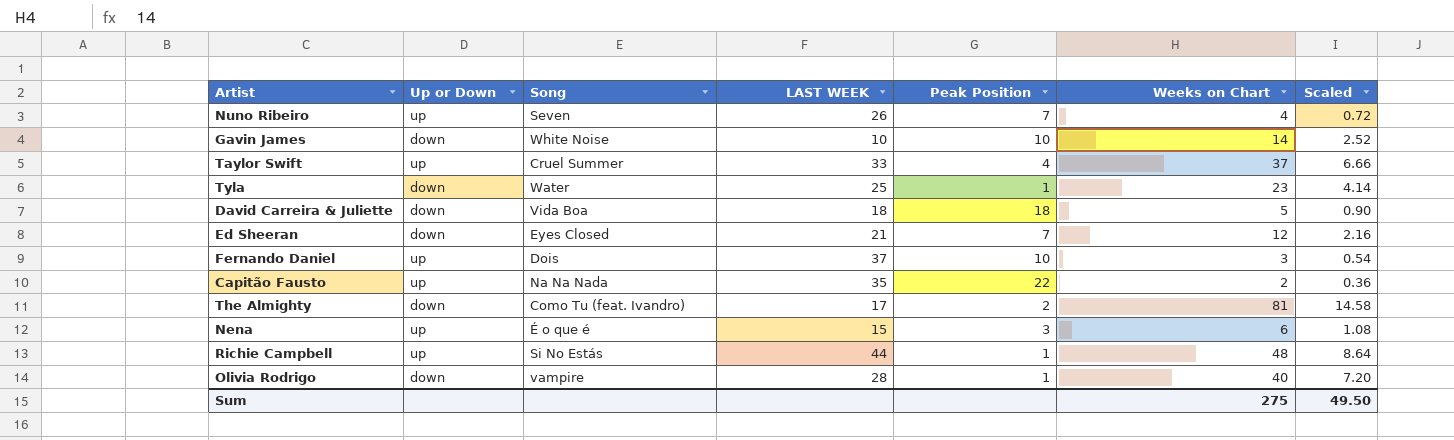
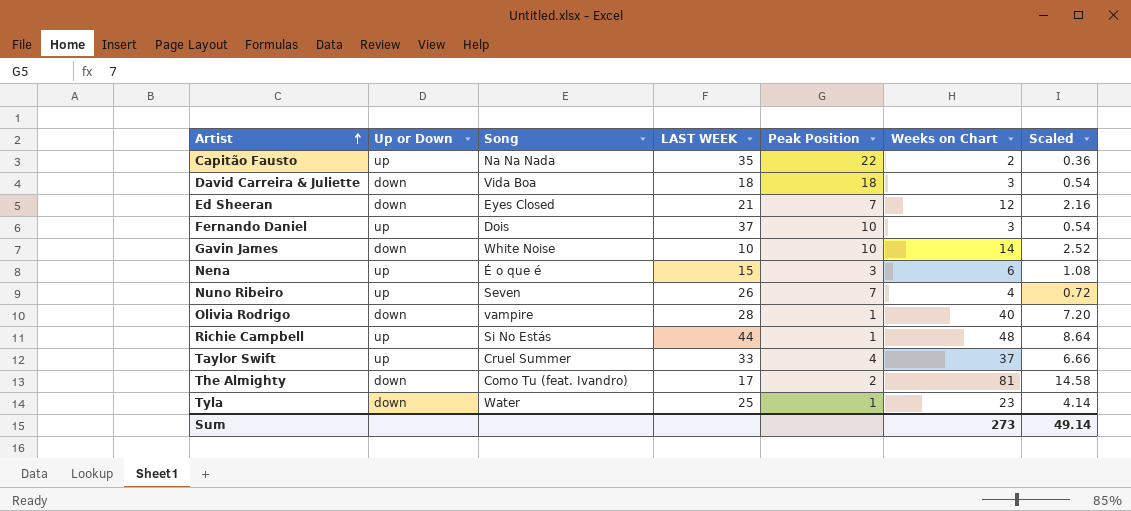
row order: none -> Artist ascending
David Carreira & Juliette | Weeks on Chart: 5 -> 3
David Carreira & Juliette | Scaled: 0.90 -> 0.54
Sum | Weeks on Chart: 275 -> 273
Sum | Scaled: 49.50 -> 49.14

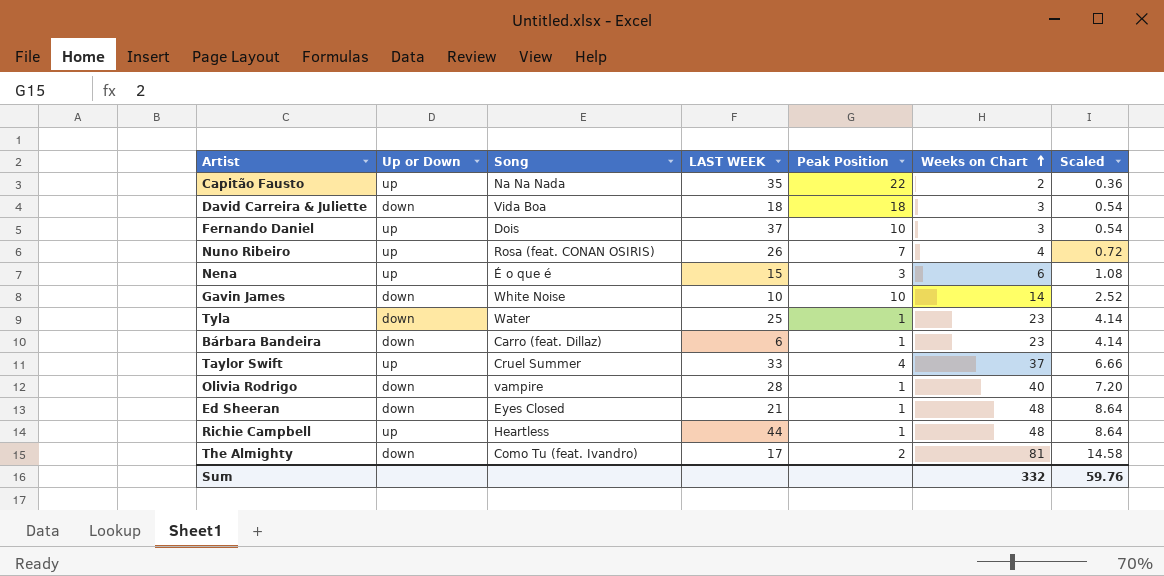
row order: Artist ascending -> Weeks on Chart ascending
Nuno Ribeiro | Song: Seven -> Rosa (feat. CONAN OSIRIS)
row Bárbara Bandeira: none -> down | Carro (feat. Dillaz) | 6 | 1 | 23 | 4.14
Ed Sheeran | Peak Position: 7 -> 1
Ed Sheeran | Weeks on Chart: 12 -> 48
Ed Sheeran | Scaled: 2.16 -> 8.64
Richie Campbell | Song: Si No Estás -> Heartless
Sum | Weeks on Chart: 273 -> 332
Sum | Scaled: 49.14 -> 59.76

